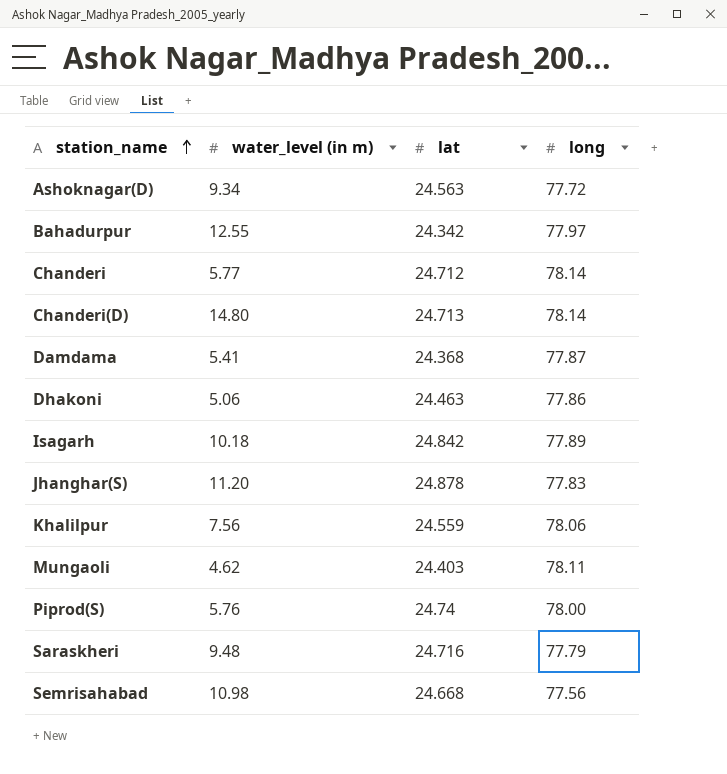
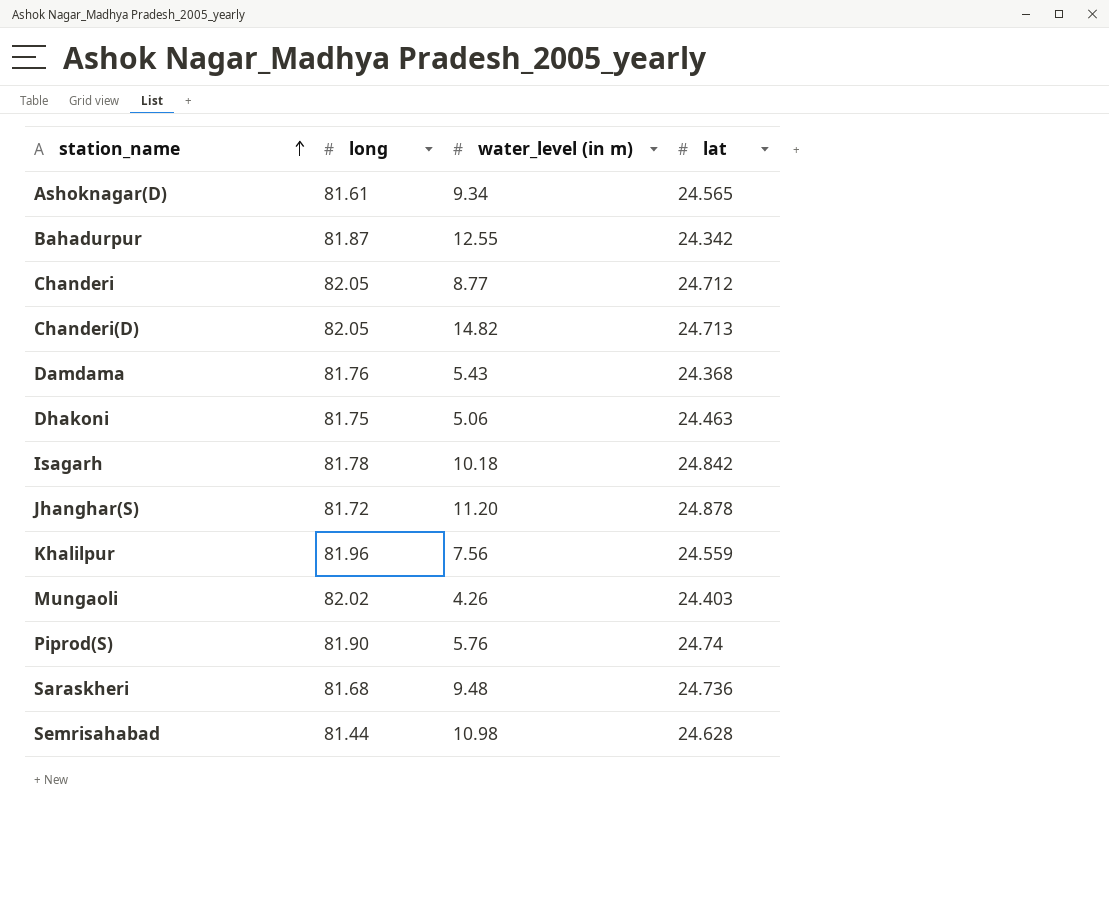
column long | position: 4 -> 2
Ashoknagar(D) | long: 77.72 -> 81.61
Ashoknagar(D) | lat: 24.563 -> 24.565
Bahadurpur | long: 77.97 -> 81.87
Chanderi | long: 78.14 -> 82.05
Chanderi | water_level (in m): 5.77 -> 8.77
Chanderi(D) | long: 78.14 -> 82.05
Chanderi(D) | water_level (in m): 14.80 -> 14.82
Damdama | long: 77.87 -> 81.76
Damdama | water_level (in m): 5.41 -> 5.43
Dhakoni | long: 77.86 -> 81.75
Isagarh | long: 77.89 -> 81.78
Jhanghar(S) | long: 77.83 -> 81.72
Khalilpur | long: 78.06 -> 81.96
Mungaoli | long: 78.11 -> 82.02
Mungaoli | water_level (in m): 4.62 -> 4.26
Piprod(S) | long: 78.00 -> 81.90
Saraskheri | long: 77.79 -> 81.68
Saraskheri | lat: 24.716 -> 24.736
Semrisahabad | long: 77.56 -> 81.44
Semrisahabad | lat: 24.668 -> 24.628

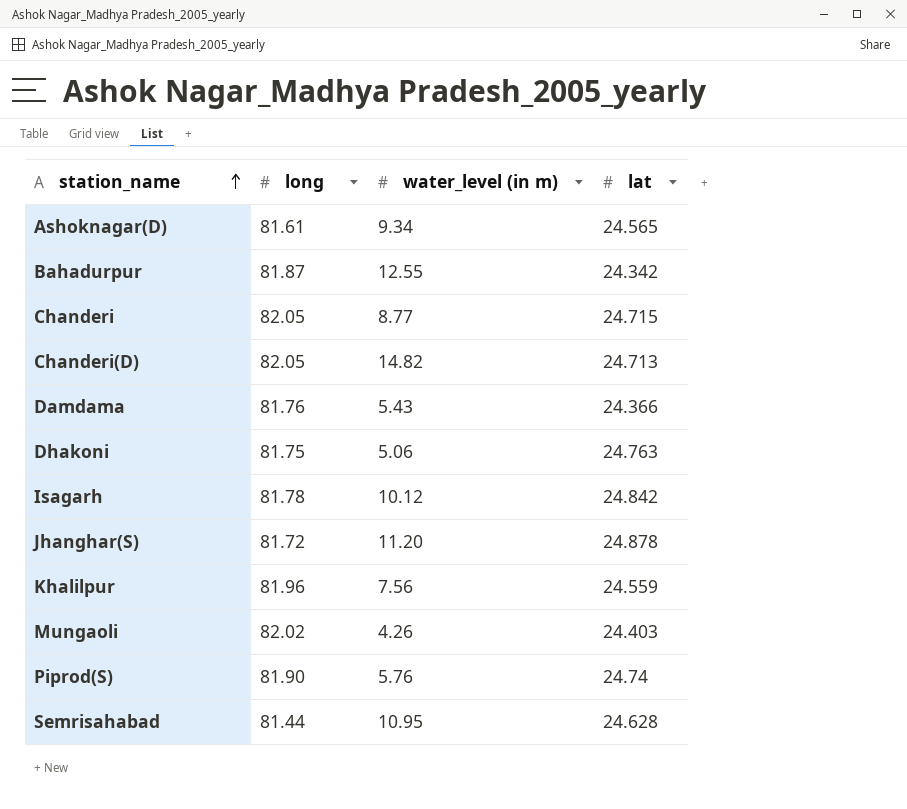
row Saraskheri: 81.68 | 9.48 | 24.736 -> none
Chanderi | lat: 24.712 -> 24.715
Damdama | lat: 24.368 -> 24.366
Dhakoni | lat: 24.463 -> 24.763
Isagarh | water_level (in m): 10.18 -> 10.12
Semrisahabad | water_level (in m): 10.98 -> 10.95

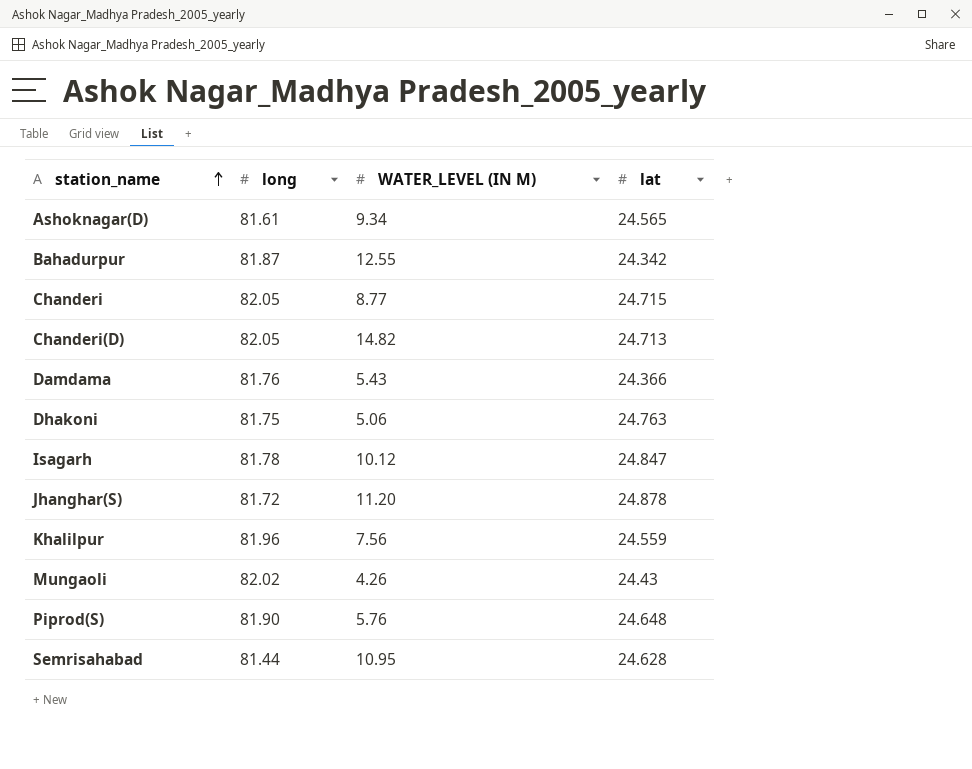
column name: water_level (in m) -> WATER_LEVEL (IN M)
Isagarh | lat: 24.842 -> 24.847
Mungaoli | lat: 24.403 -> 24.43
Piprod(S) | lat: 24.74 -> 24.648

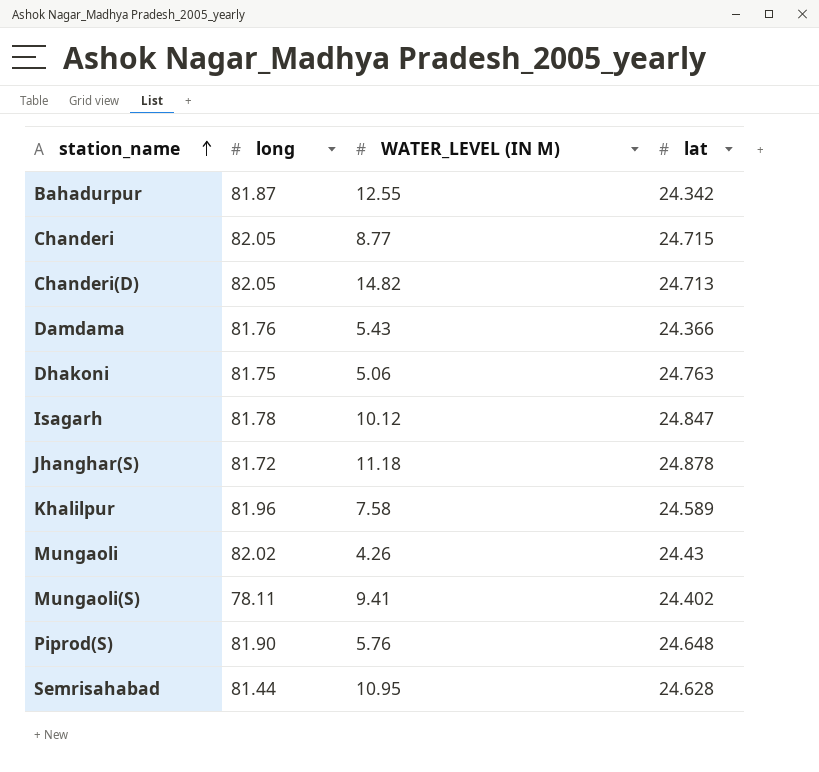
row Ashoknagar(D): 81.61 | 9.34 | 24.565 -> none
Jhanghar(S) | WATER_LEVEL (IN M): 11.20 -> 11.18
Khalilpur | WATER_LEVEL (IN M): 7.56 -> 7.58
Khalilpur | lat: 24.559 -> 24.589
row Mungaoli(S): none -> 78.11 | 9.41 | 24.402

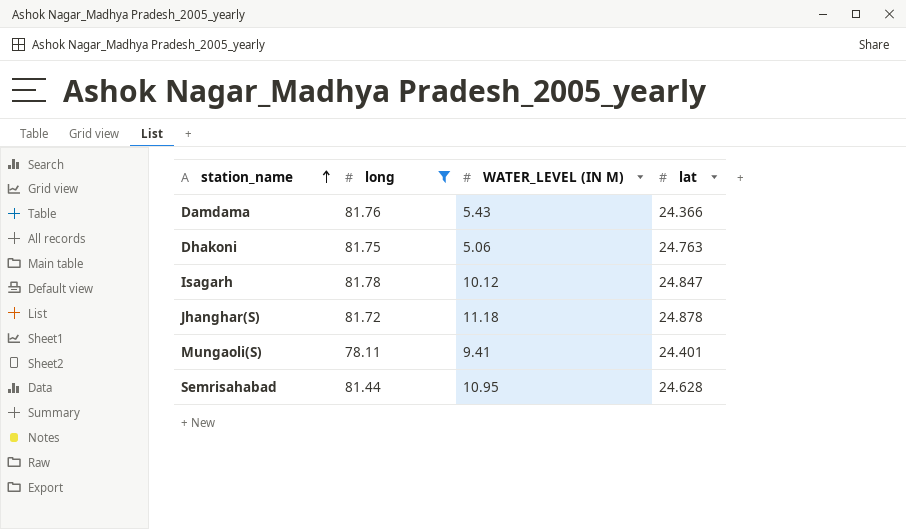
filter: none -> long <= 81.78
Mungaoli(S) | lat: 24.402 -> 24.401

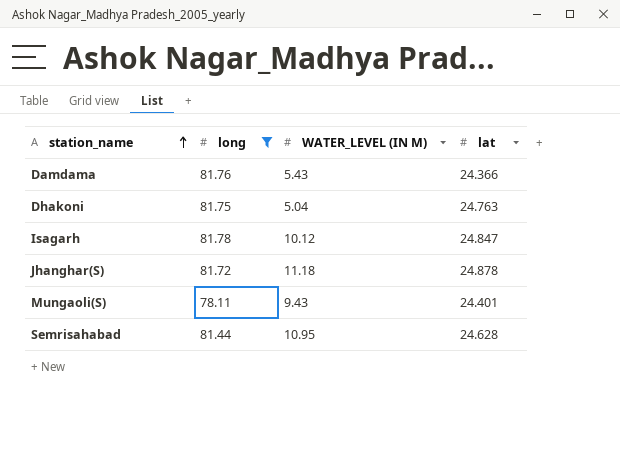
Dhakoni | WATER_LEVEL (IN M): 5.06 -> 5.04
Mungaoli(S) | WATER_LEVEL (IN M): 9.41 -> 9.43

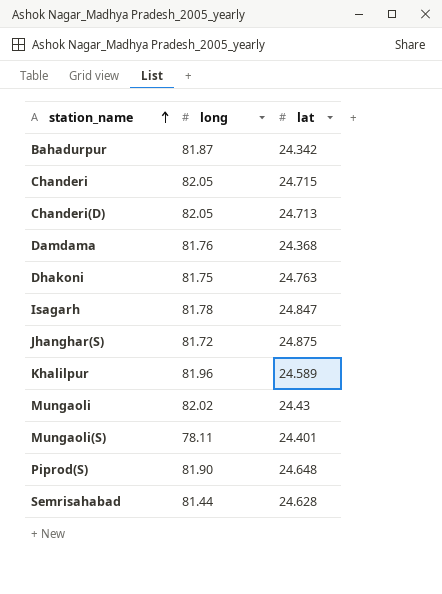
filter: long <= 81.78 -> none
column WATER_LEVEL (IN M) | position: 3 -> none
Damdama | lat: 24.366 -> 24.368
Jhanghar(S) | lat: 24.878 -> 24.875

